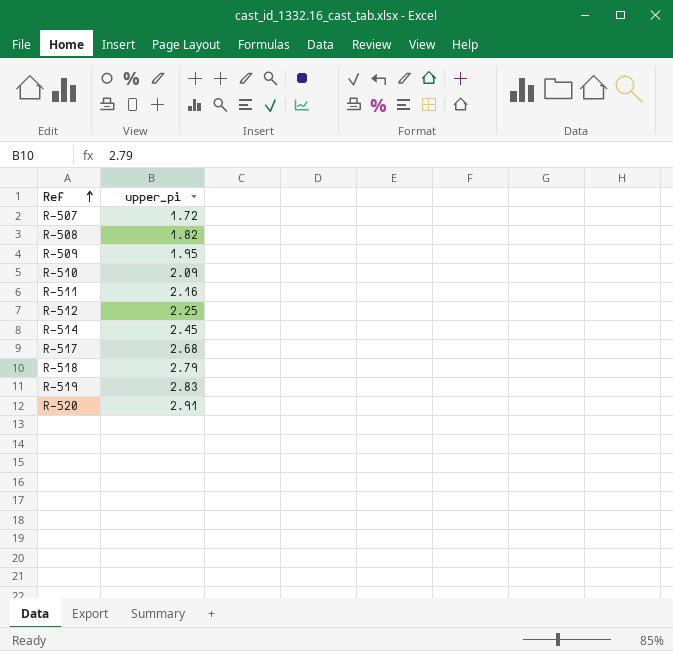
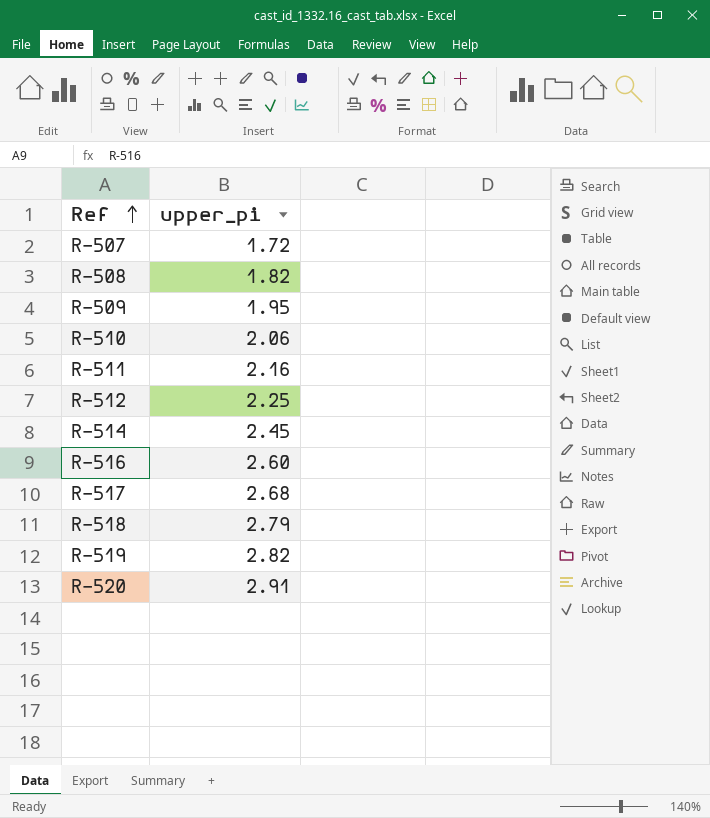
R-510 | upper_pi: 2.09 -> 2.06
row R-516: none -> 2.60
R-519 | upper_pi: 2.83 -> 2.82

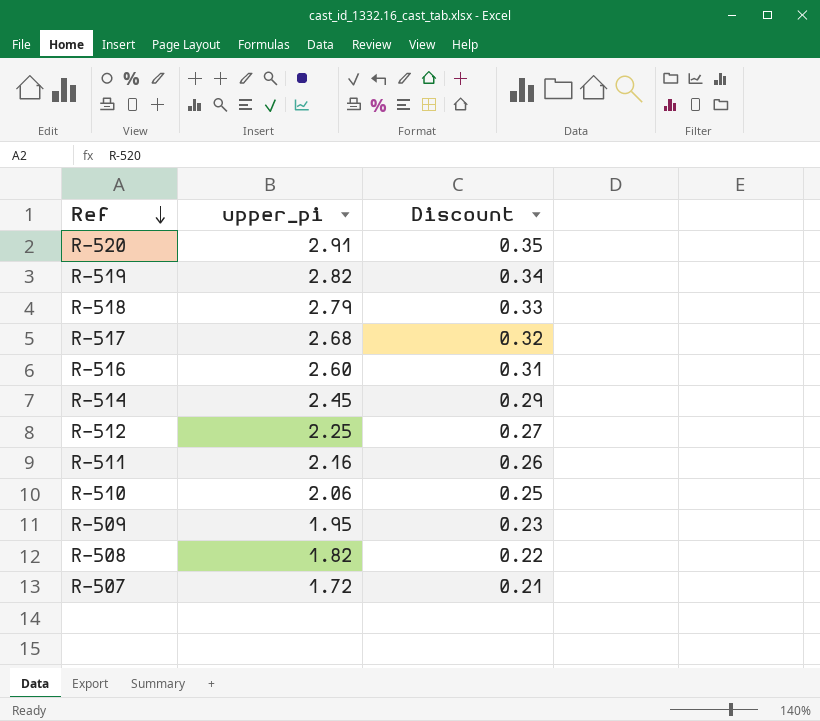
row order: Ref ascending -> Ref descending
column Discount | formula: none -> [upper_pi] * 0.12

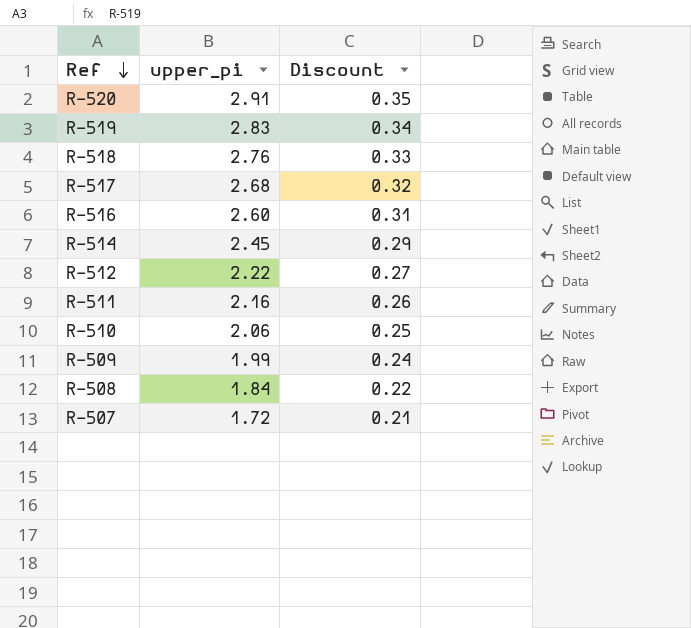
R-519 | upper_pi: 2.82 -> 2.83
R-518 | upper_pi: 2.79 -> 2.76
R-512 | upper_pi: 2.25 -> 2.22
R-509 | upper_pi: 1.95 -> 1.99
R-509 | Discount: 0.23 -> 0.24
R-508 | upper_pi: 1.82 -> 1.84

